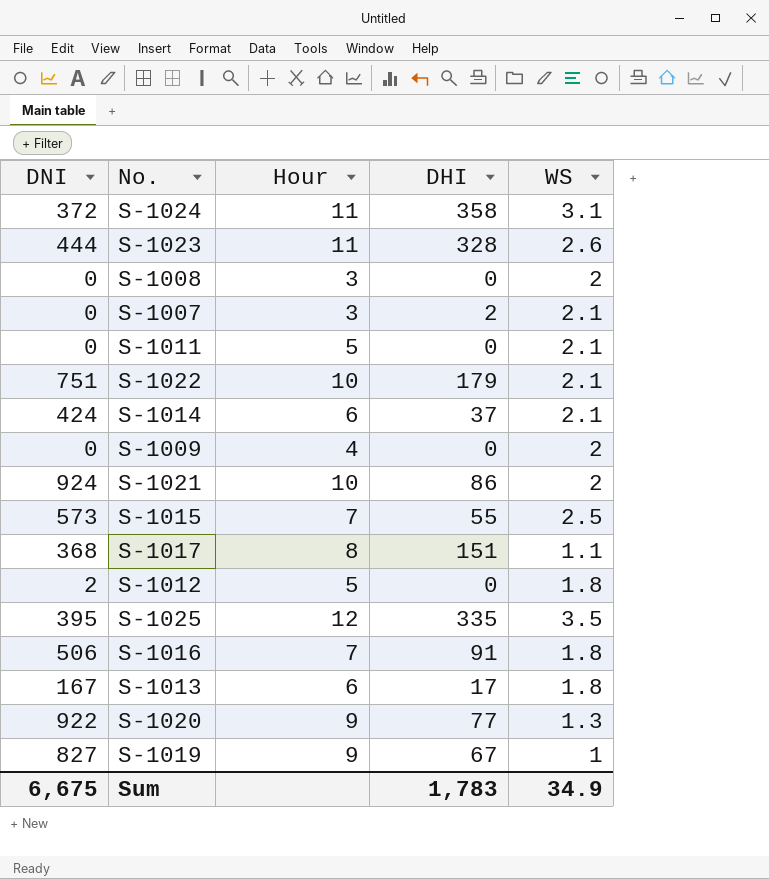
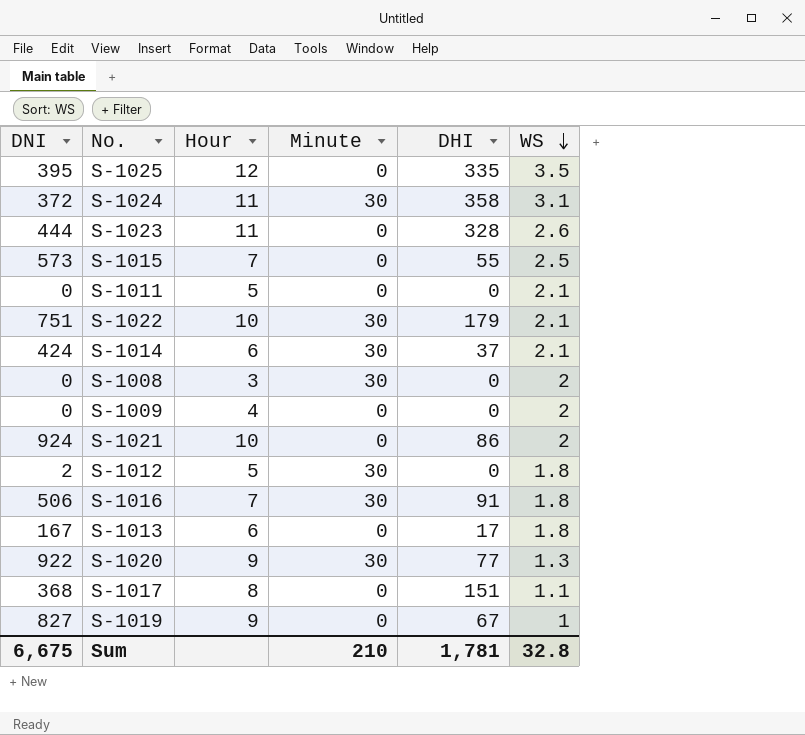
row order: none -> WS descending
column Minute | position: none -> 4
row S-1007: 0 | 3 | 2 | 2.1 -> none
Sum | DHI: 1,783 -> 1,781
Sum | WS: 34.9 -> 32.8

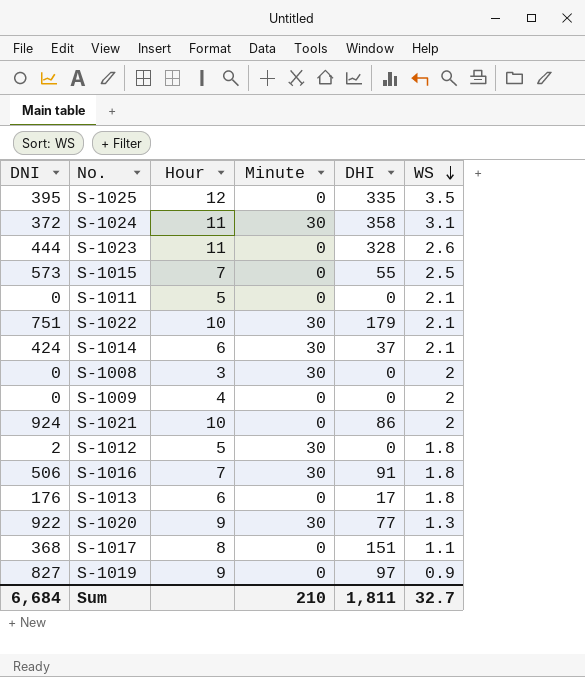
S-1013 | DNI: 167 -> 176
S-1019 | DHI: 67 -> 97
S-1019 | WS: 1 -> 0.9
Sum | DNI: 6,675 -> 6,684
Sum | DHI: 1,781 -> 1,811
Sum | WS: 32.8 -> 32.7

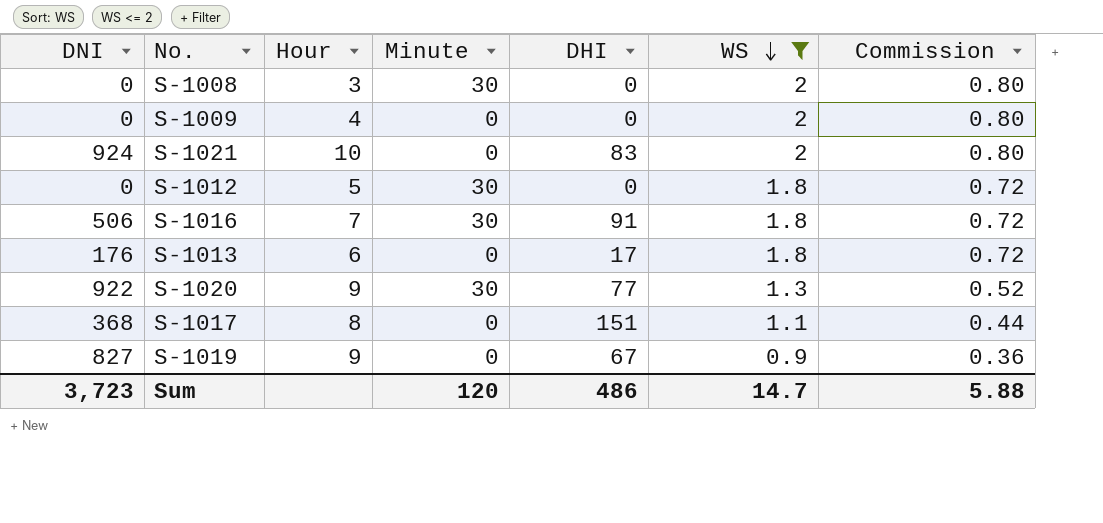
filter: none -> WS <= 2
column Commission | formula: none -> [WS] * 0.4
S-1021 | DHI: 86 -> 83
S-1012 | DNI: 2 -> 0
S-1019 | DHI: 97 -> 67
Sum | DNI: 6,684 -> 3,723
Sum | Minute: 210 -> 120
Sum | DHI: 1,811 -> 486
Sum | WS: 32.7 -> 14.7

